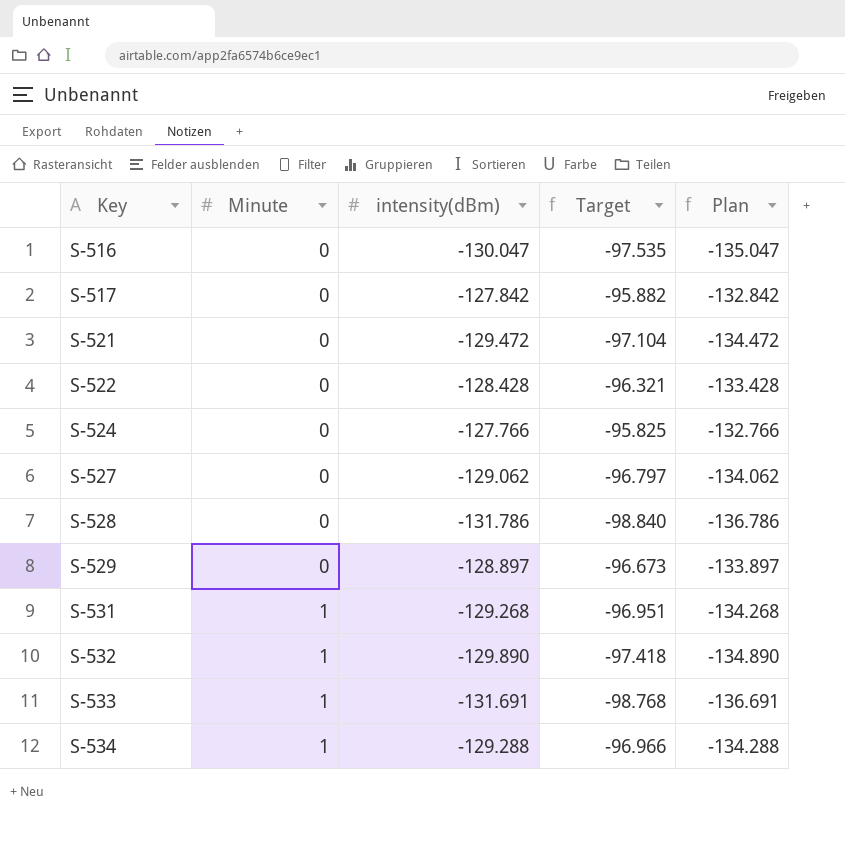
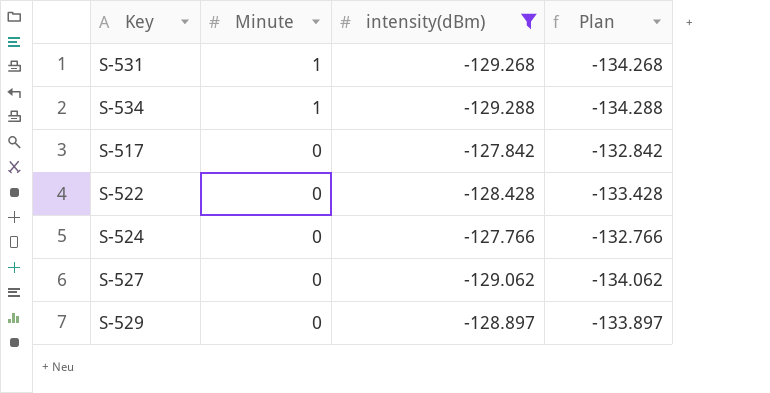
filter: none -> intensity(dBm) >= -129.288
row order: Key ascending -> Minute descending
column Target | formula: [intensity(dBm)] * 0.75 -> none

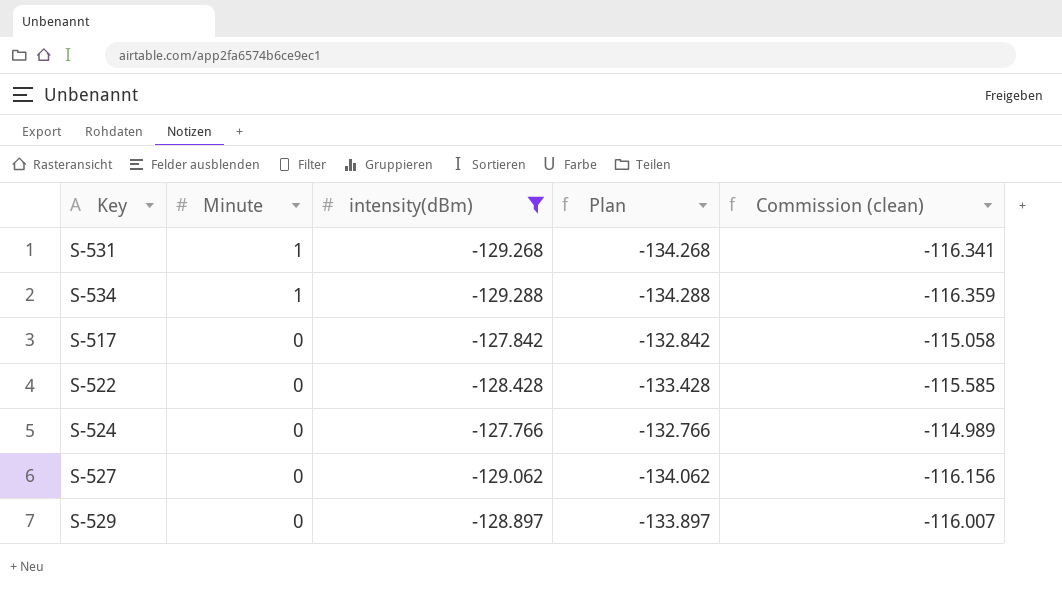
column Commission (clean) | formula: none -> [intensity(dBm)] * 0.9

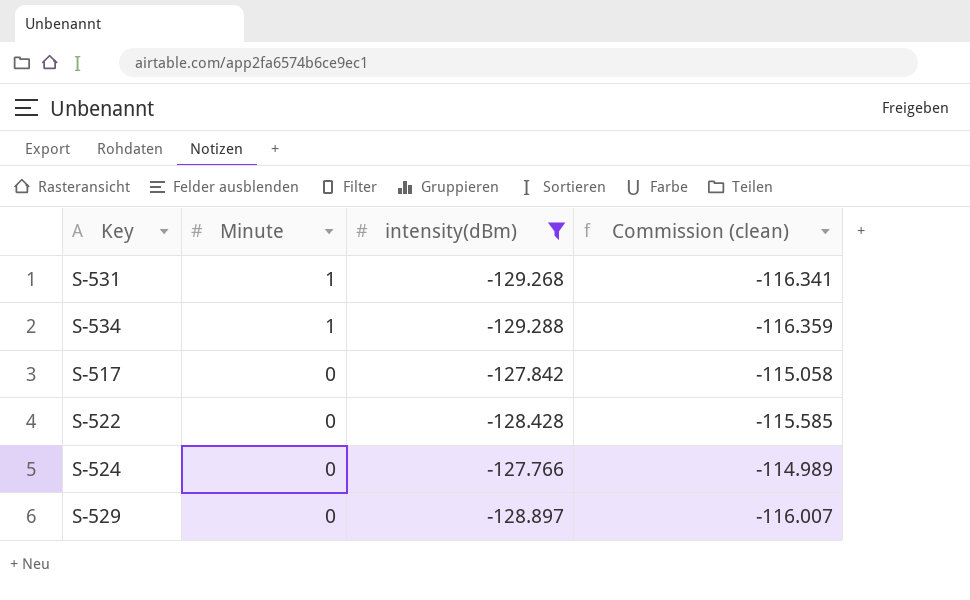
column Plan | formula: [intensity(dBm)] - 5 -> none
row S-527: 0 | -129.062 | -134.062 | -116.156 -> none

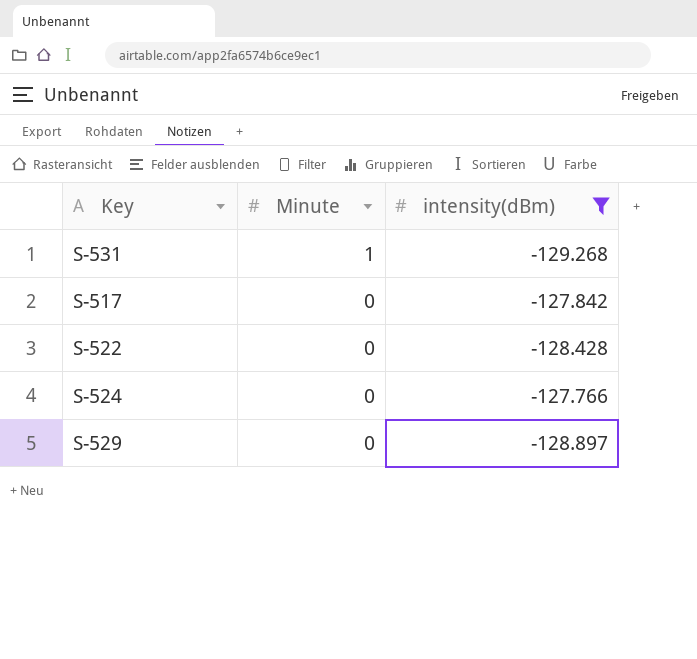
column Commission (clean) | formula: [intensity(dBm)] * 0.9 -> none
row S-534: 1 | -129.288 | -116.359 -> none

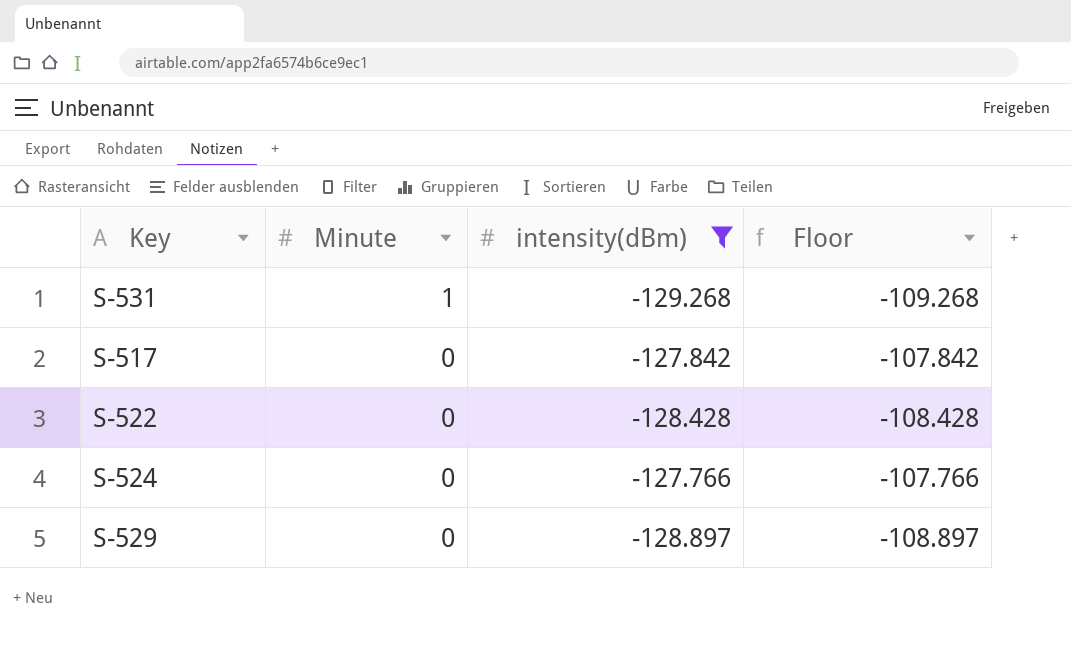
column Floor | formula: none -> [intensity(dBm)] + 20

